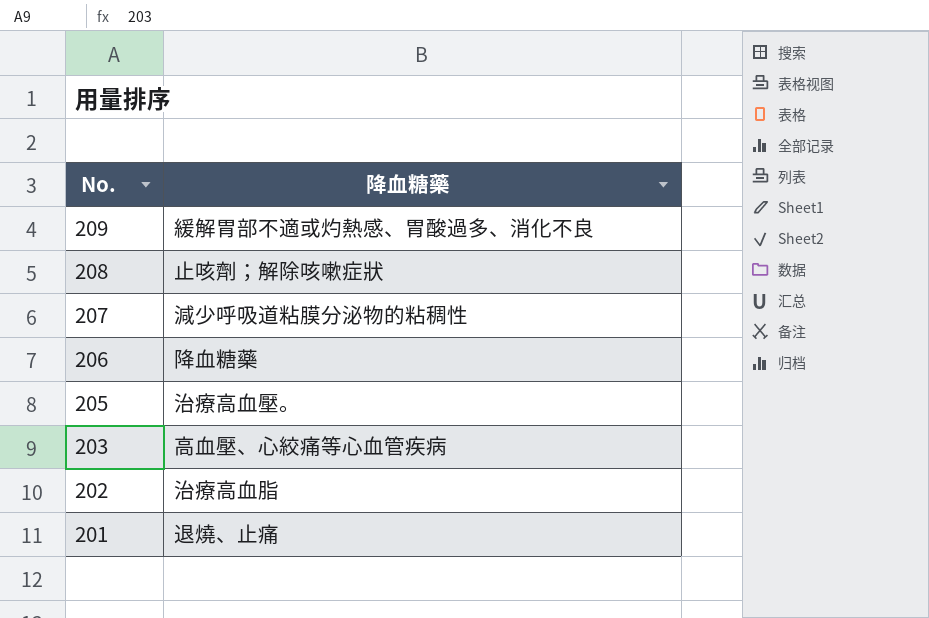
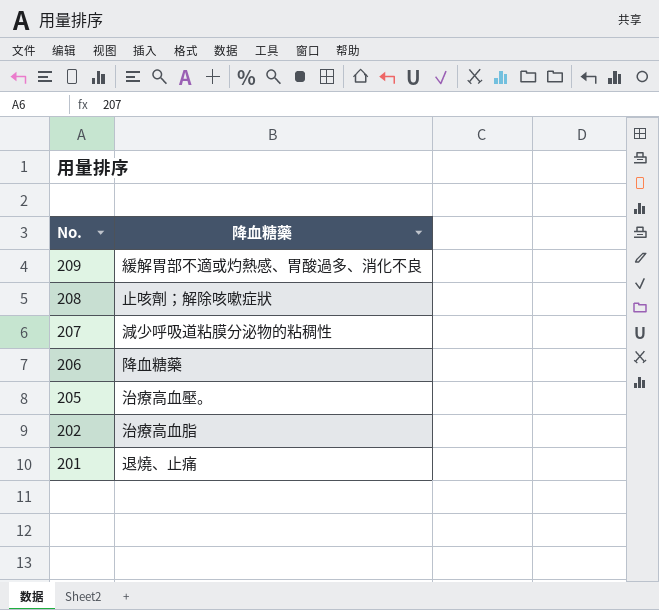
row 203: 高血壓、心絞痛等心血管疾病 -> none

